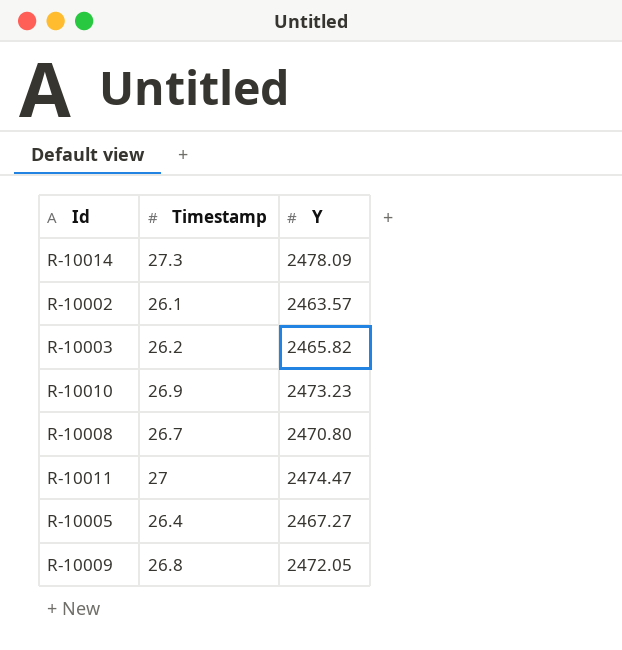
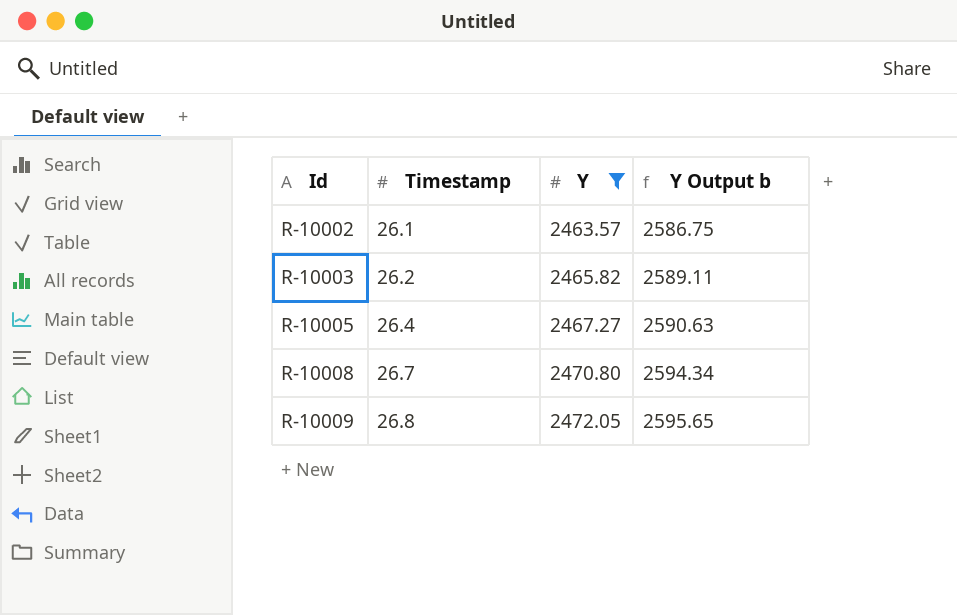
filter: none -> Y <= 2472.05
row order: none -> Id ascending
column Y Output b | formula: none -> [Y] * 1.05

